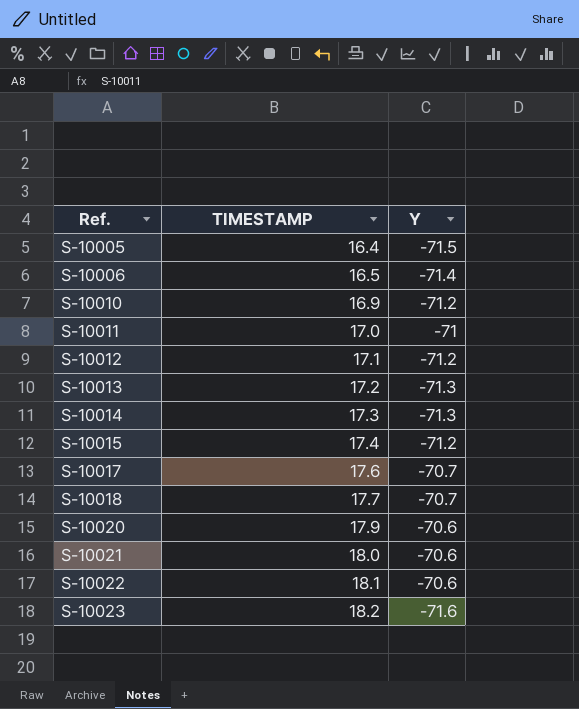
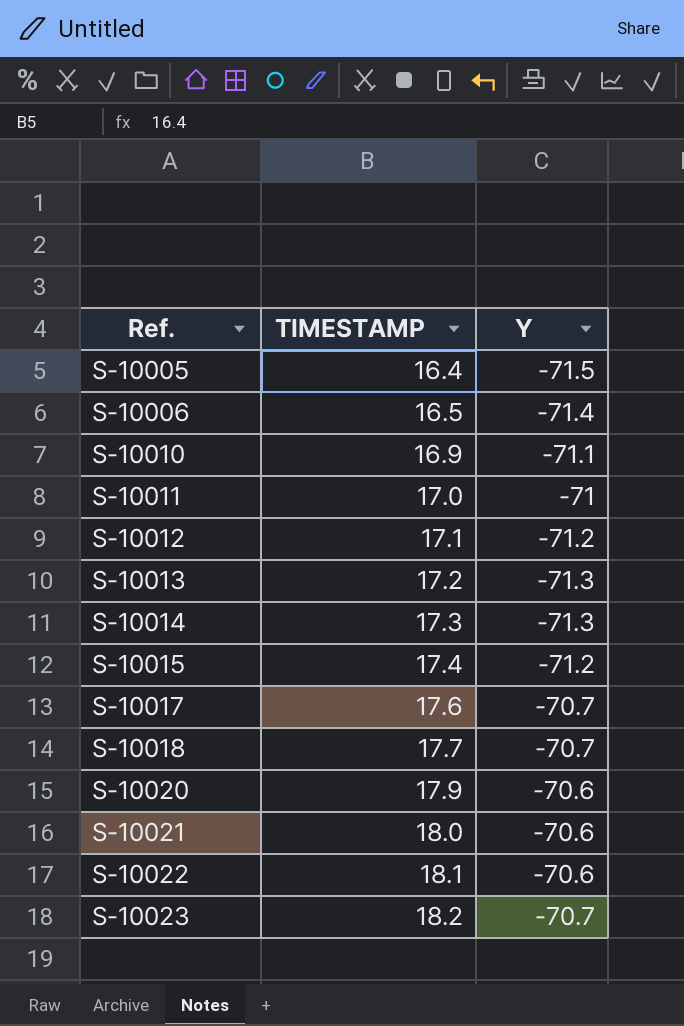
S-10010 | Y: -71.2 -> -71.1
S-10023 | Y: -71.6 -> -70.7

